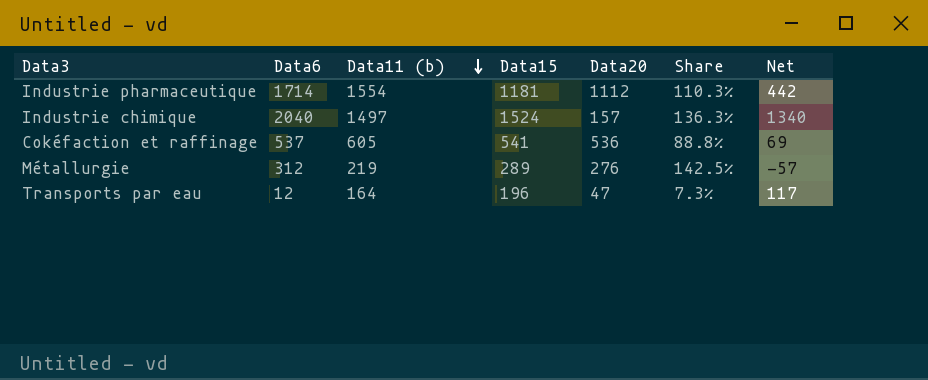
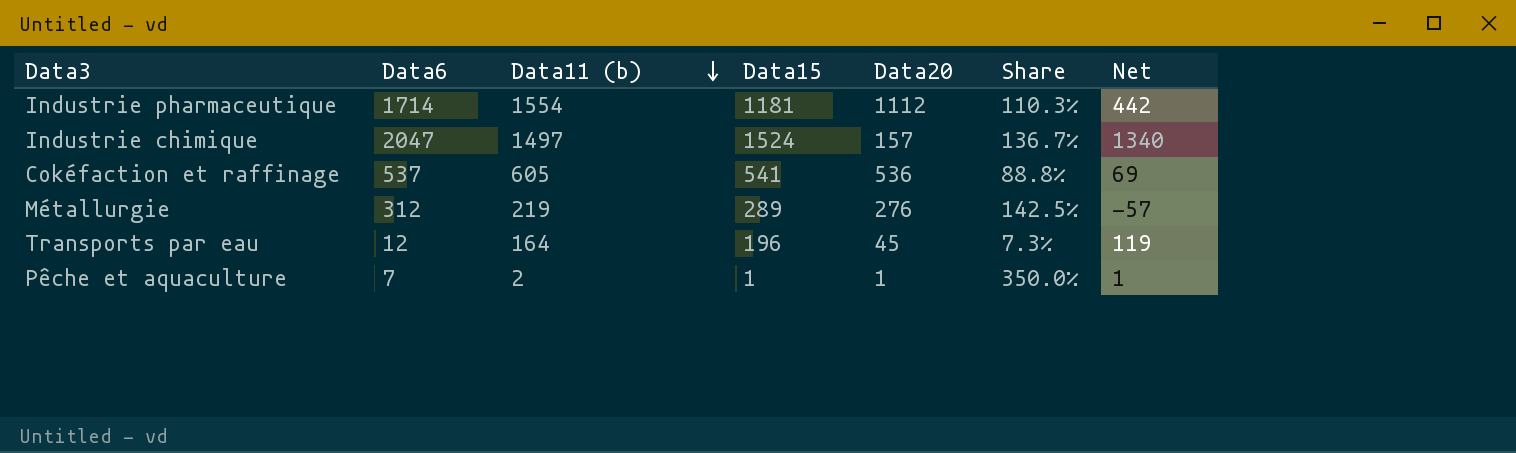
Industrie chimique | Data6: 2040 -> 2047
Industrie chimique | Share: 136.3% -> 136.7%
Transports par eau | Data20: 47 -> 45
Transports par eau | Net: 117 -> 119
row Pêche et aquaculture: none -> 7 | 2 | 1 | 1 | 350.0% | 1

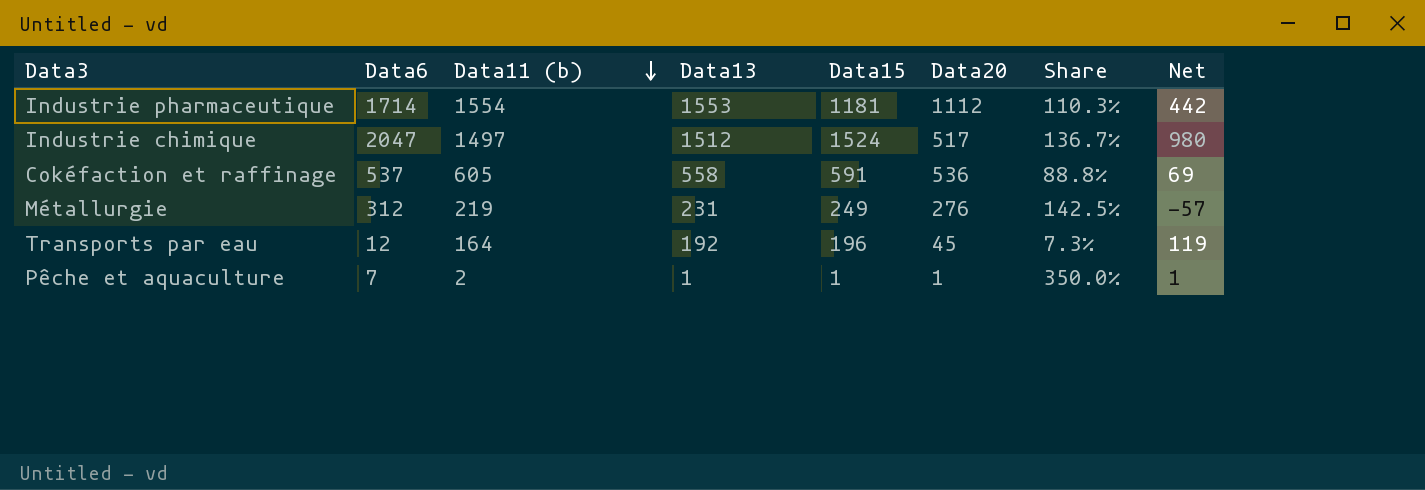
column Data13 | position: none -> 4
Industrie chimique | Data20: 157 -> 517
Industrie chimique | Net: 1340 -> 980
Cokéfaction et raffinage | Data15: 541 -> 591
Métallurgie | Data15: 289 -> 249

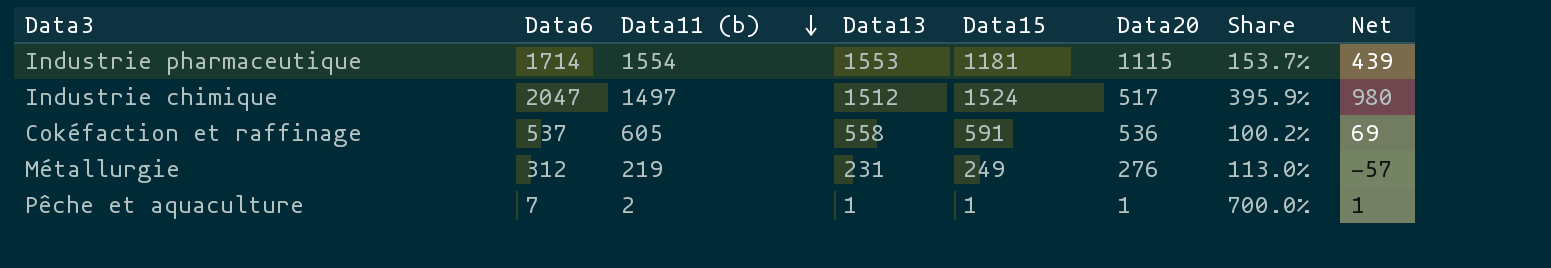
column Share | formula: [Data6] / [Data11 (b)] -> [Data6] / [Data20]
row Transports par eau: 12 | 164 | 192 | 196 | 45 | 7.3% | 119 -> none
Industrie pharmaceutique | Data20: 1112 -> 1115
Industrie pharmaceutique | Net: 442 -> 439

